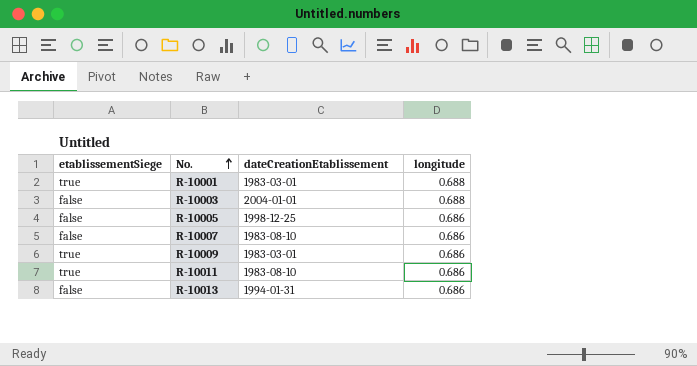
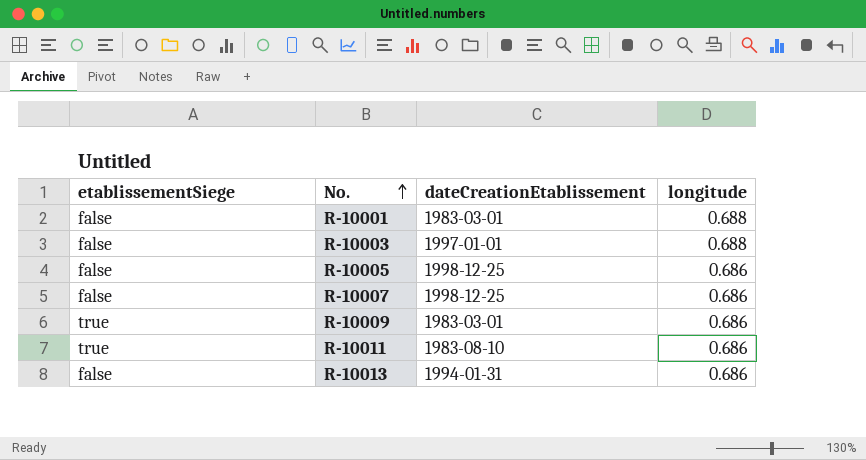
R-10001 | etablissementSiege: true -> false
R-10003 | dateCreationEtablissement: 2004-01-01 -> 1997-01-01
R-10007 | dateCreationEtablissement: 1983-08-10 -> 1998-12-25

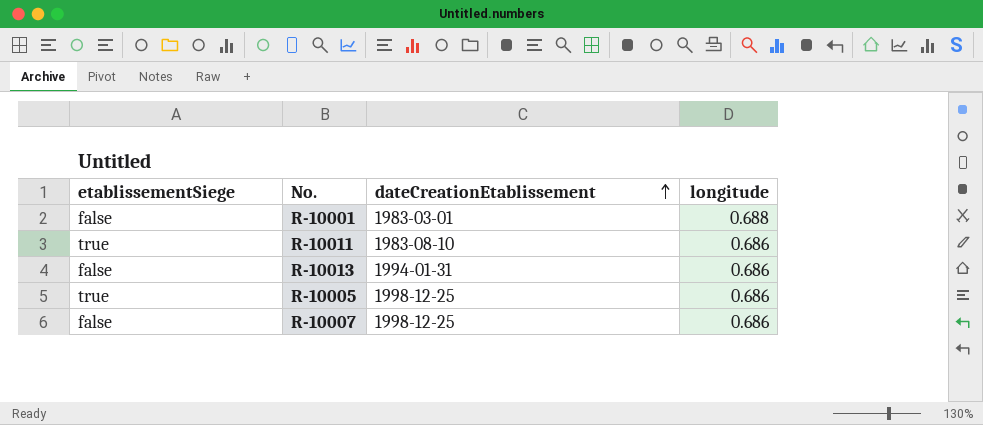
row order: No. ascending -> dateCreationEtablissement ascending
row R-10003: false | 1997-01-01 | 0.688 -> none
row R-10009: true | 1983-03-01 | 0.686 -> none
R-10005 | etablissementSiege: false -> true

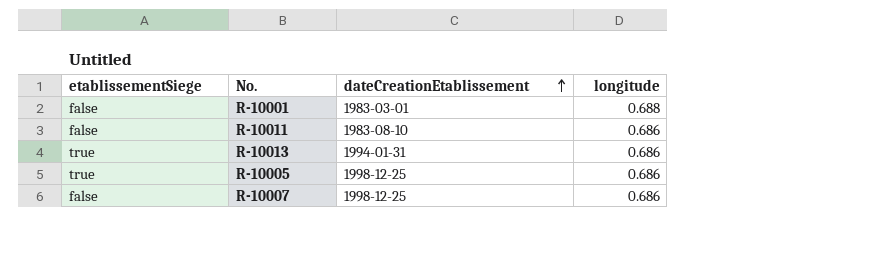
R-10011 | etablissementSiege: true -> false
R-10013 | etablissementSiege: false -> true

